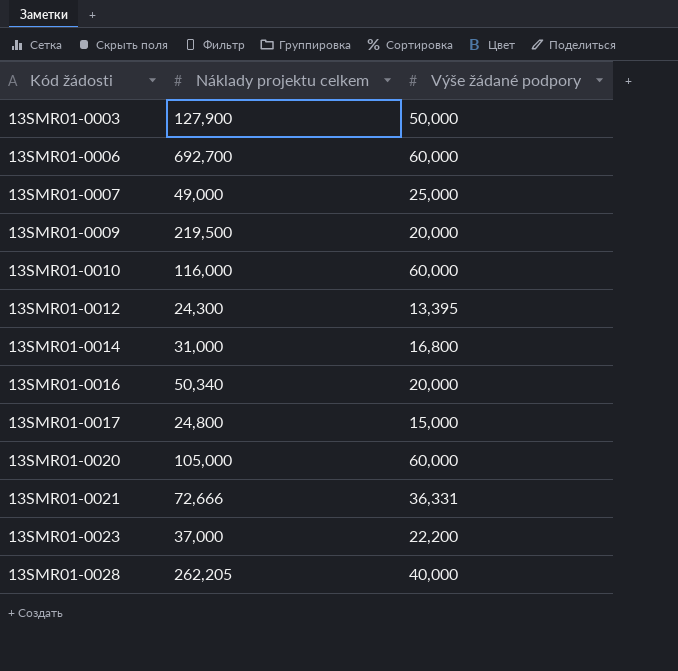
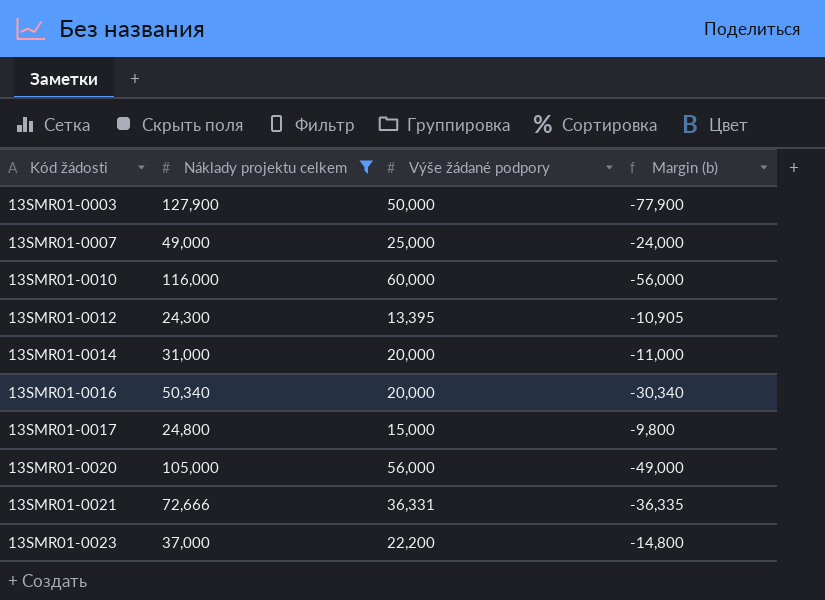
filter: none -> Náklady projektu celkem <= 127,900
column Margin (b) | formula: none -> [Výše žádané podpory] - [Náklady projektu celkem]
13SMR01-0014 | Výše žádané podpory: 16,800 -> 20,000
13SMR01-0020 | Výše žádané podpory: 60,000 -> 56,000

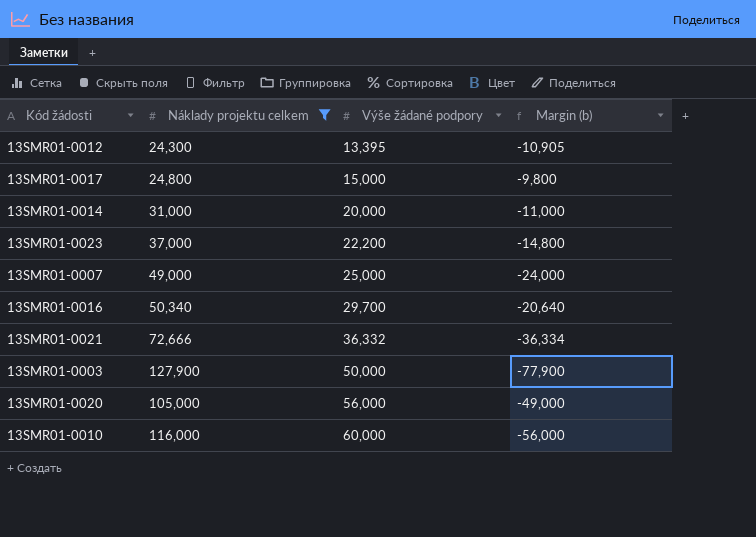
row order: Kód žádosti ascending -> Výše žádané podpory ascending
13SMR01-0016 | Výše žádané podpory: 20,000 -> 29,700
13SMR01-0016 | Margin (b): -30,340 -> -20,640
13SMR01-0021 | Výše žádané podpory: 36,331 -> 36,332
13SMR01-0021 | Margin (b): -36,335 -> -36,334

